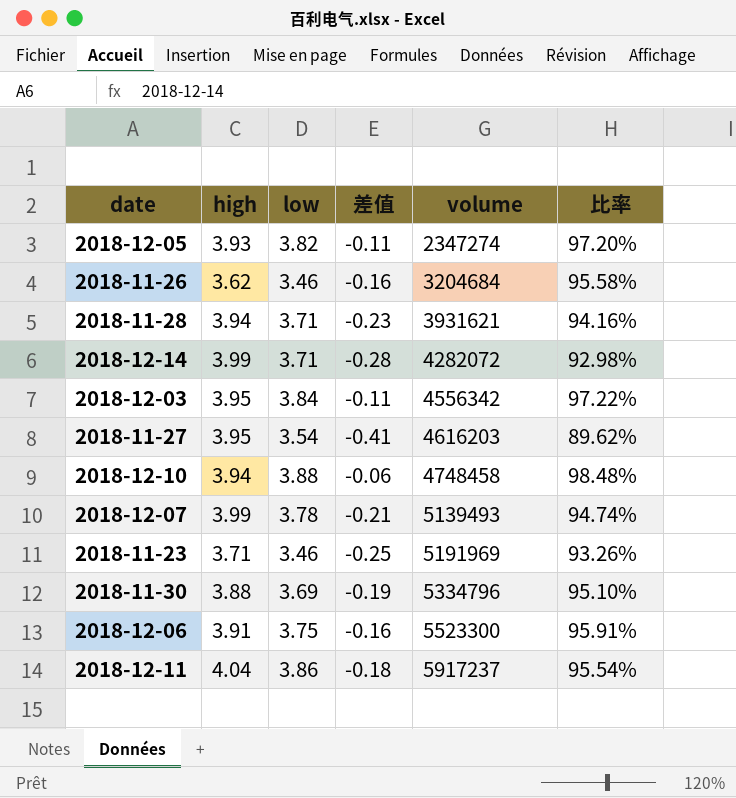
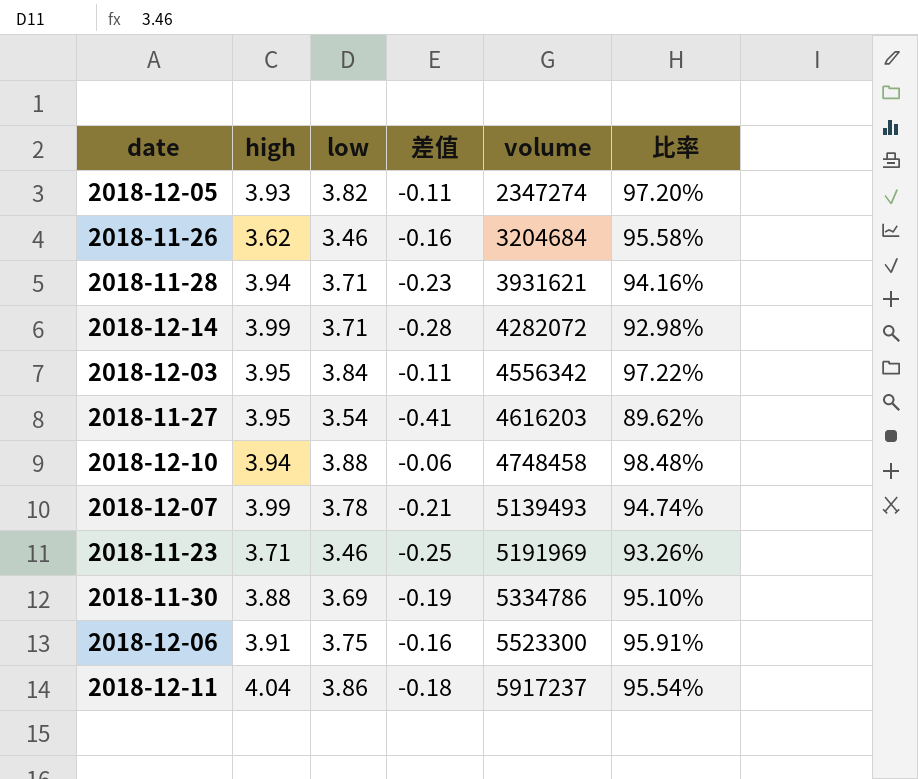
2018-11-30 | volume: 5334796 -> 5334786

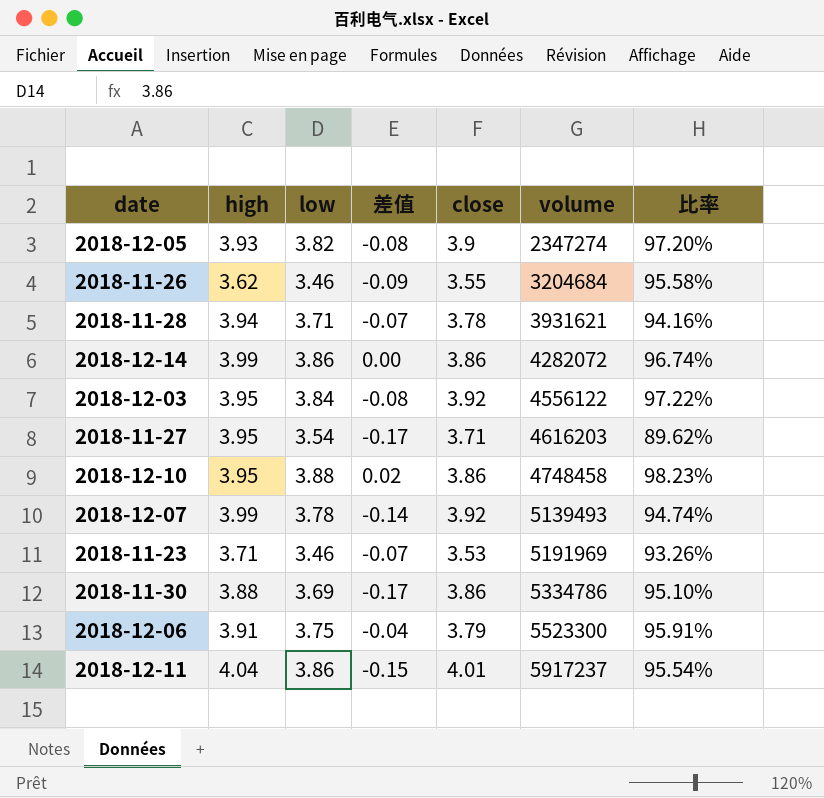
column 差值 | formula: [low] - [high] -> [low] - [close]
column close | position: none -> 5
2018-12-14 | low: 3.71 -> 3.86
2018-12-14 | 比率: 92.98% -> 96.74%
2018-12-03 | volume: 4556342 -> 4556122
2018-12-10 | high: 3.94 -> 3.95
2018-12-10 | 比率: 98.48% -> 98.23%

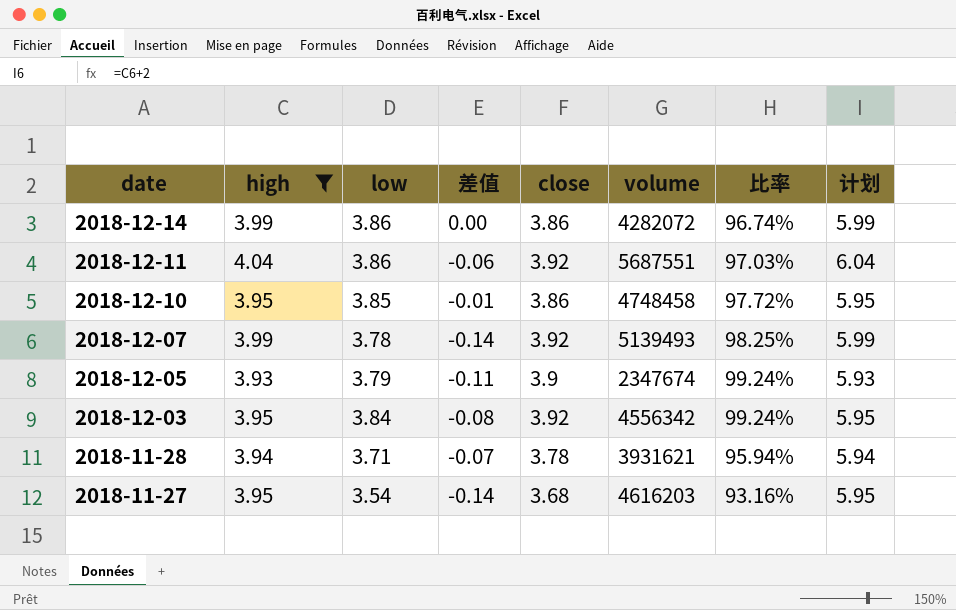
filter: none -> high >= 3.93
row order: volume ascending -> date descending
column 比率 | formula: [low] / [high] -> [close] / [high]
column 计划 | formula: none -> [high] + 2
2018-12-11 | 差值: -0.15 -> -0.06
2018-12-11 | close: 4.01 -> 3.92
2018-12-11 | volume: 5917237 -> 5687551
2018-12-10 | low: 3.88 -> 3.85
2018-12-10 | 差值: 0.02 -> -0.01
2018-12-05 | low: 3.82 -> 3.79
2018-12-05 | 差值: -0.08 -> -0.11
2018-12-05 | volume: 2347274 -> 2347674
2018-12-03 | volume: 4556122 -> 4556342
2018-11-27 | 差值: -0.17 -> -0.14
2018-11-27 | close: 3.71 -> 3.68

